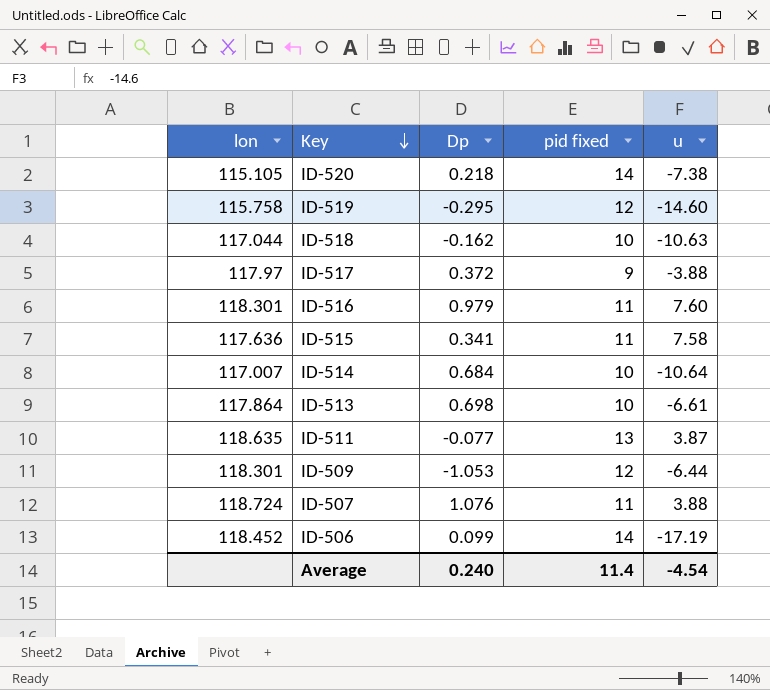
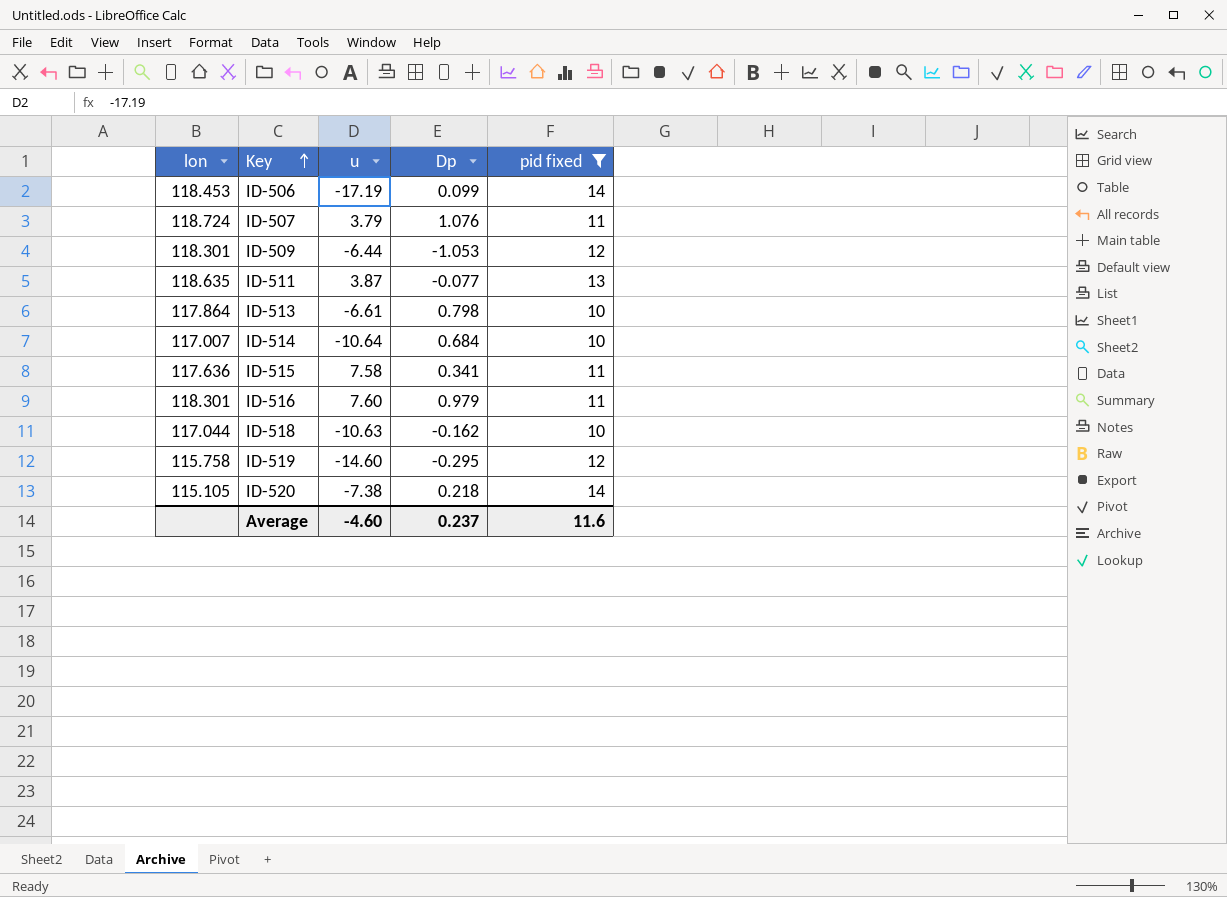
filter: none -> pid fixed != 9
row order: Key descending -> Key ascending
column u | position: 5 -> 3
ID-506 | lon: 118.452 -> 118.453
ID-507 | u: 3.88 -> 3.79
ID-513 | Dp: 0.698 -> 0.798
Average | u: -4.54 -> -4.60
Average | Dp: 0.240 -> 0.237
Average | pid fixed: 11.4 -> 11.6

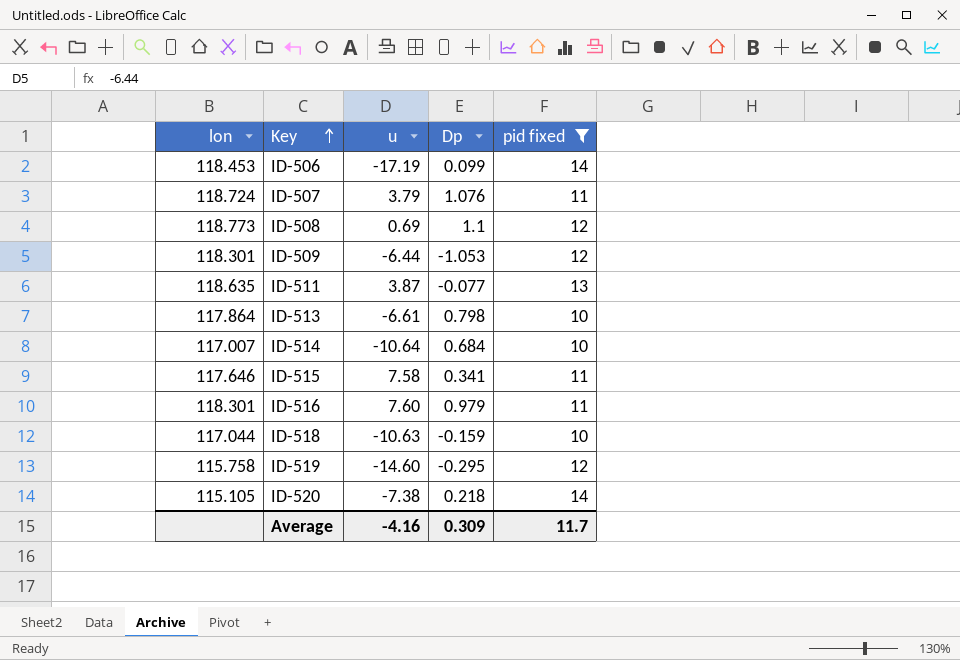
row ID-508: none -> 118.773 | 0.69 | 1.1 | 12
ID-515 | lon: 117.636 -> 117.646
ID-518 | Dp: -0.162 -> -0.159
Average | u: -4.60 -> -4.16
Average | Dp: 0.237 -> 0.309
Average | pid fixed: 11.6 -> 11.7

